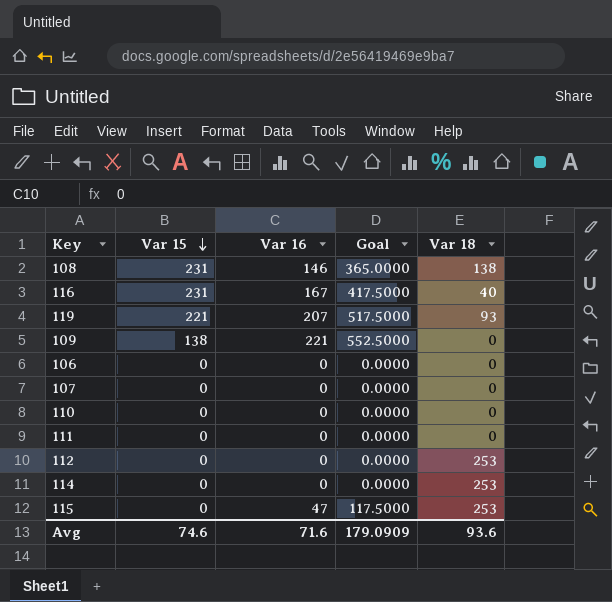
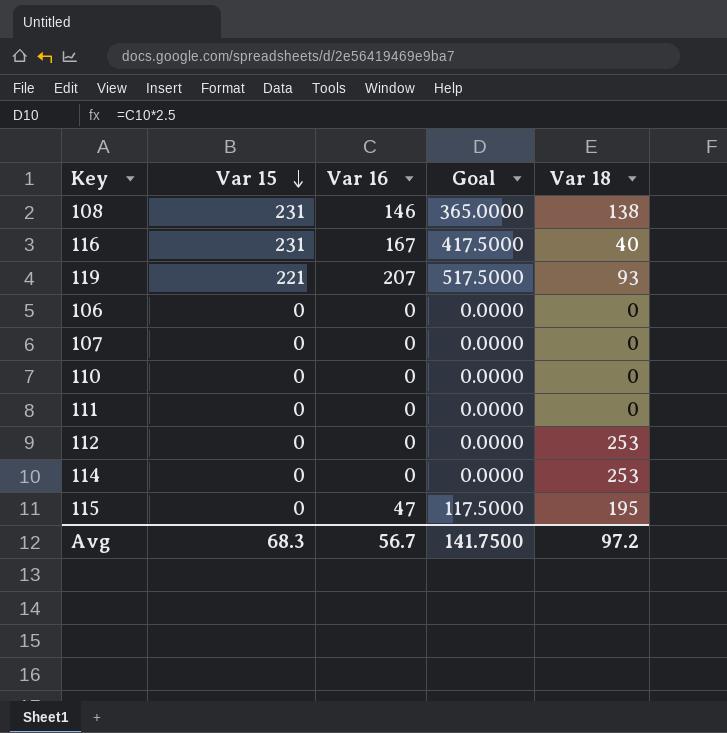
row 109: 138 | 221 | 552.5000 | 0 -> none
115 | Var 18: 253 -> 195
Avg | Var 15: 74.6 -> 68.3
Avg | Var 16: 71.6 -> 56.7
Avg | Goal: 179.0909 -> 141.7500
Avg | Var 18: 93.6 -> 97.2

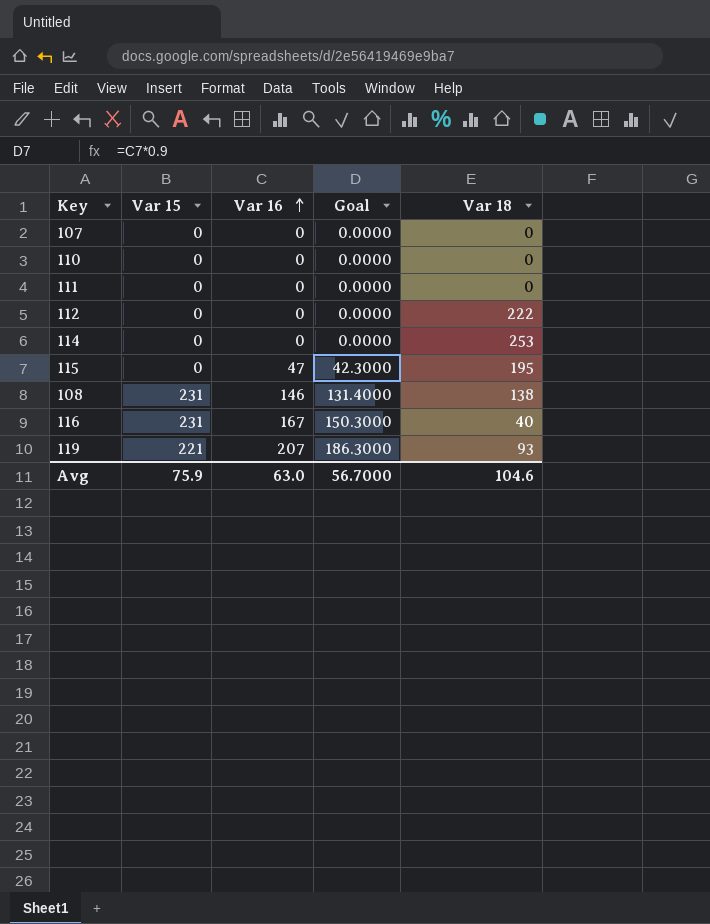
row order: Var 15 descending -> Var 16 ascending
column Goal | formula: [Var 16] * 2.5 -> [Var 16] * 0.9
row 106: 0 | 0 | 0.0000 | 0 -> none
112 | Var 18: 253 -> 222
Avg | Var 15: 68.3 -> 75.9
Avg | Var 16: 56.7 -> 63.0
Avg | Goal: 141.7500 -> 56.7000
Avg | Var 18: 97.2 -> 104.6

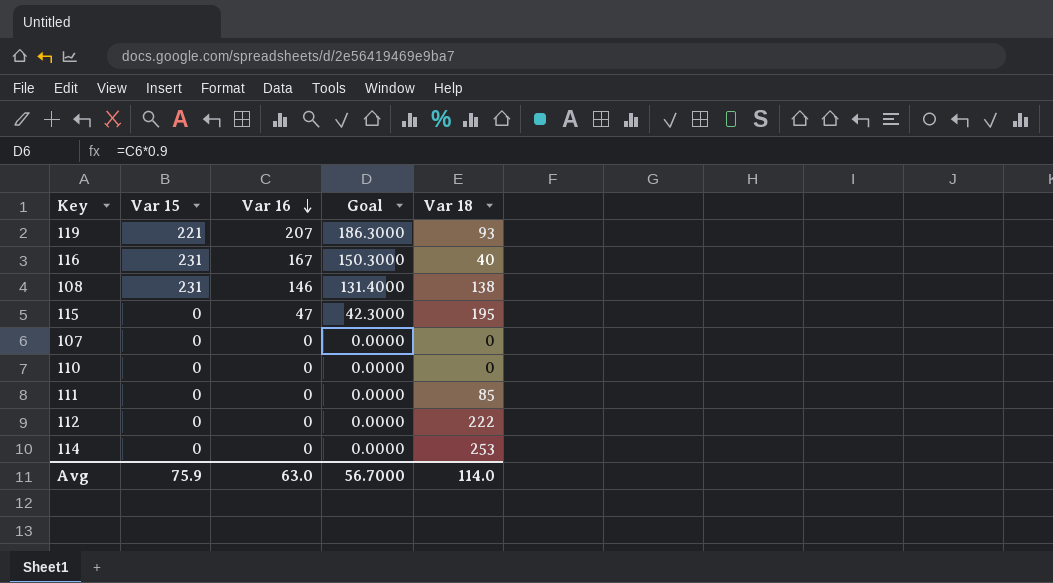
row order: Var 16 ascending -> Var 16 descending
111 | Var 18: 0 -> 85
Avg | Var 18: 104.6 -> 114.0

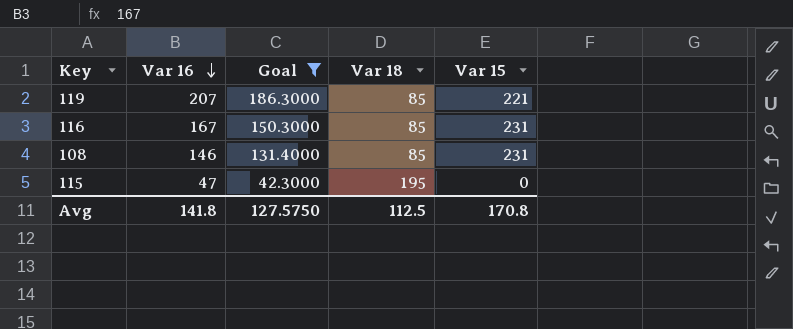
filter: none -> Goal != 0.0000
column Var 15 | position: 2 -> 5
119 | Var 18: 93 -> 85
116 | Var 18: 40 -> 85
108 | Var 18: 138 -> 85
Avg | Var 16: 63.0 -> 141.8
Avg | Goal: 56.7000 -> 127.5750
Avg | Var 18: 114.0 -> 112.5
Avg | Var 15: 75.9 -> 170.8

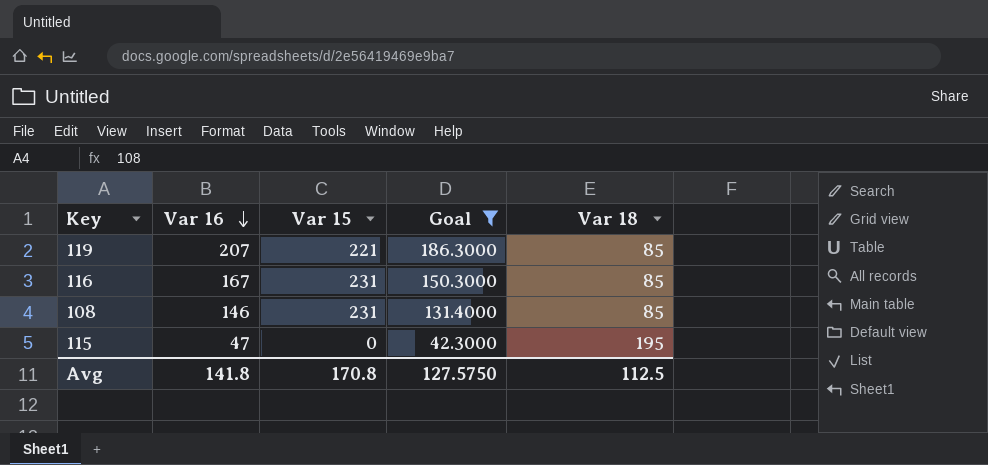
column Var 15 | position: 5 -> 3

